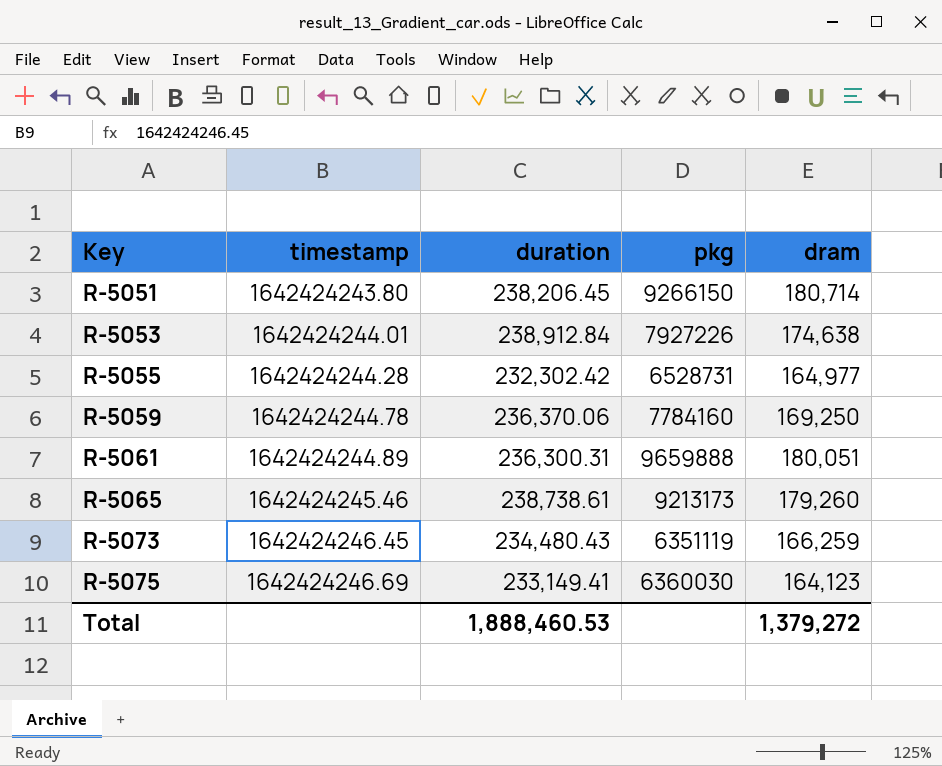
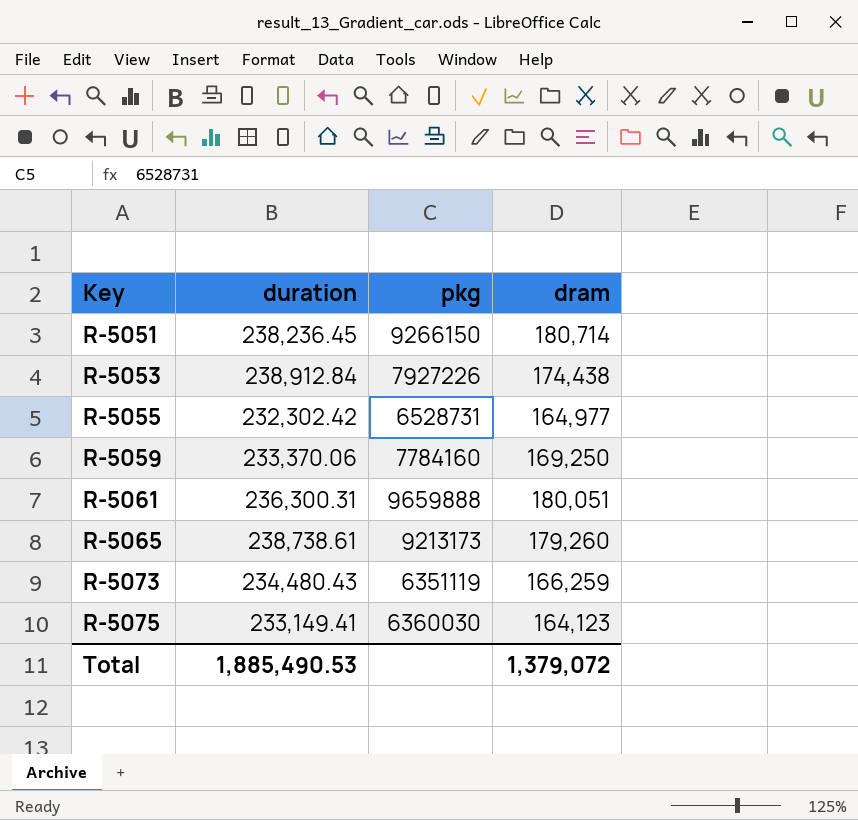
column timestamp | position: 2 -> none
R-5051 | duration: 238,206.45 -> 238,236.45
R-5053 | dram: 174,638 -> 174,438
R-5059 | duration: 236,370.06 -> 233,370.06
Total | duration: 1,888,460.53 -> 1,885,490.53
Total | dram: 1,379,272 -> 1,379,072

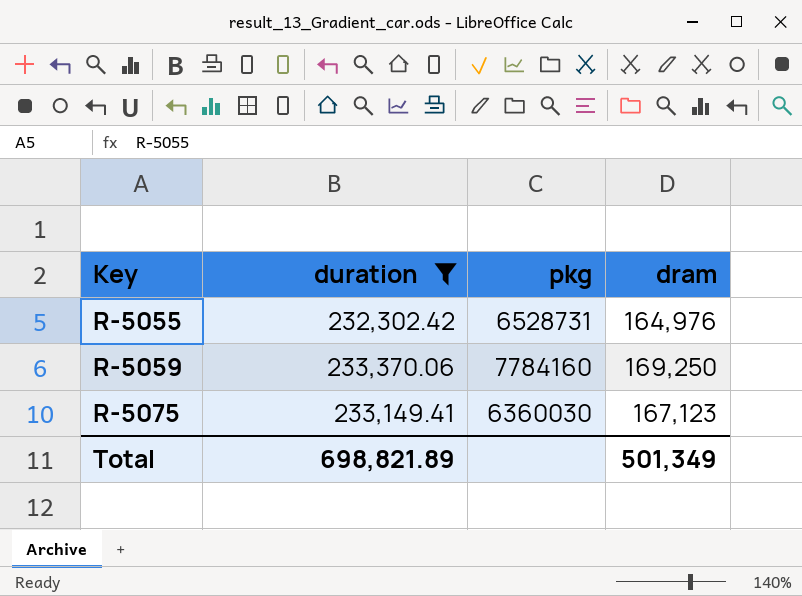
filter: none -> duration <= 233,370.06
R-5055 | dram: 164,977 -> 164,976
R-5075 | dram: 164,123 -> 167,123
Total | duration: 1,885,490.53 -> 698,821.89
Total | dram: 1,379,072 -> 501,349

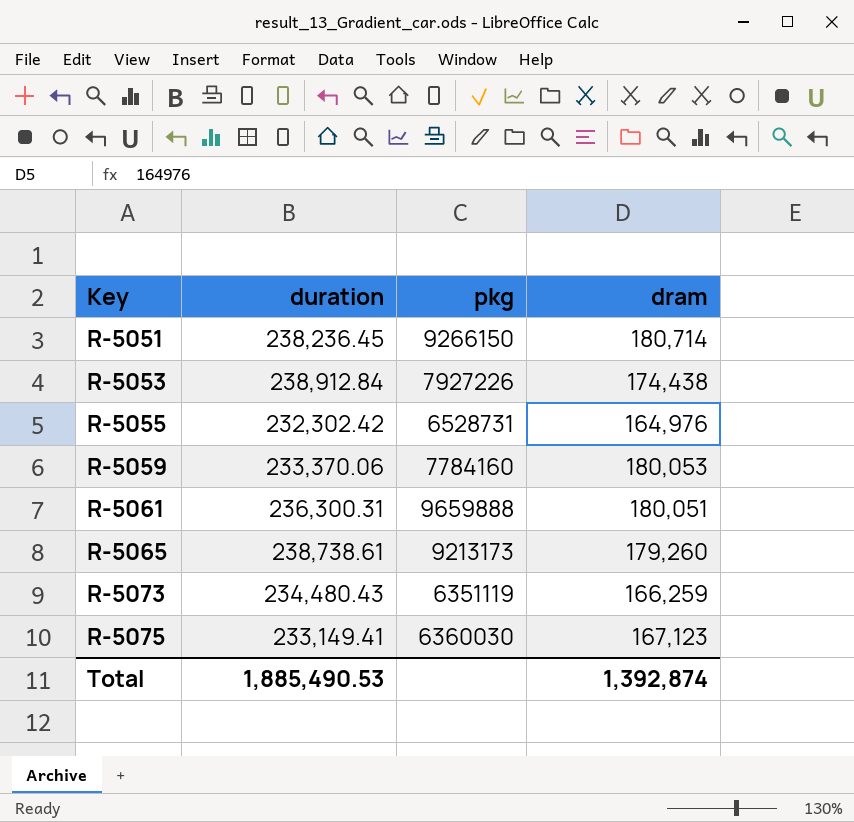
filter: duration <= 233,370.06 -> none
R-5059 | dram: 169,250 -> 180,053
Total | duration: 698,821.89 -> 1,885,490.53
Total | dram: 501,349 -> 1,392,874

